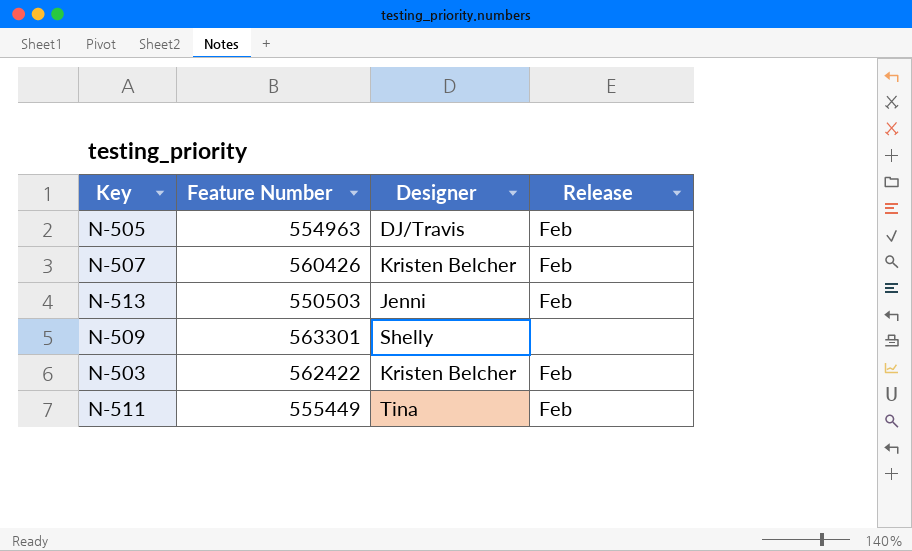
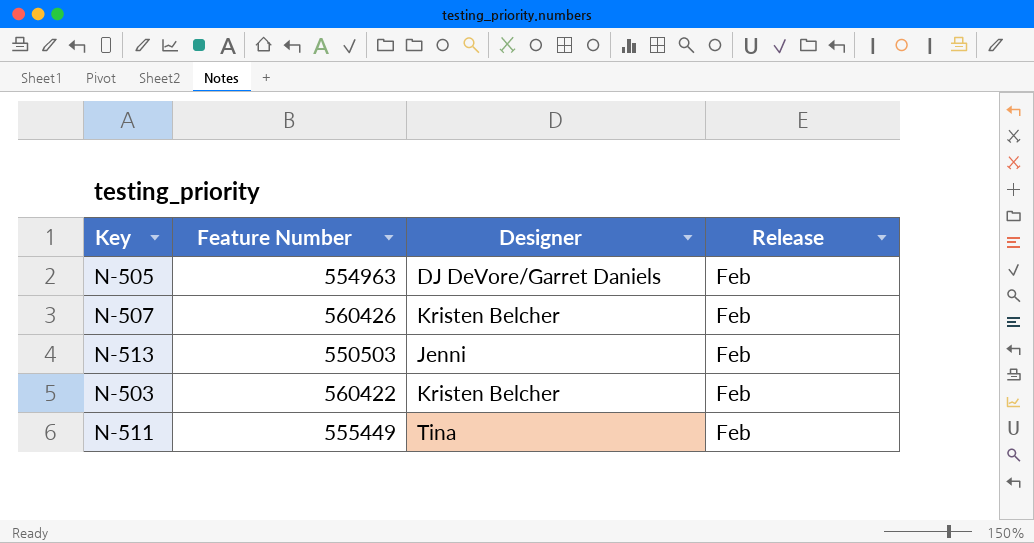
row N-509: 563301 | Shelly | none -> none
N-505 | Designer: DJ/Travis -> DJ DeVore/Garret Daniels
N-503 | Feature Number: 562422 -> 560422

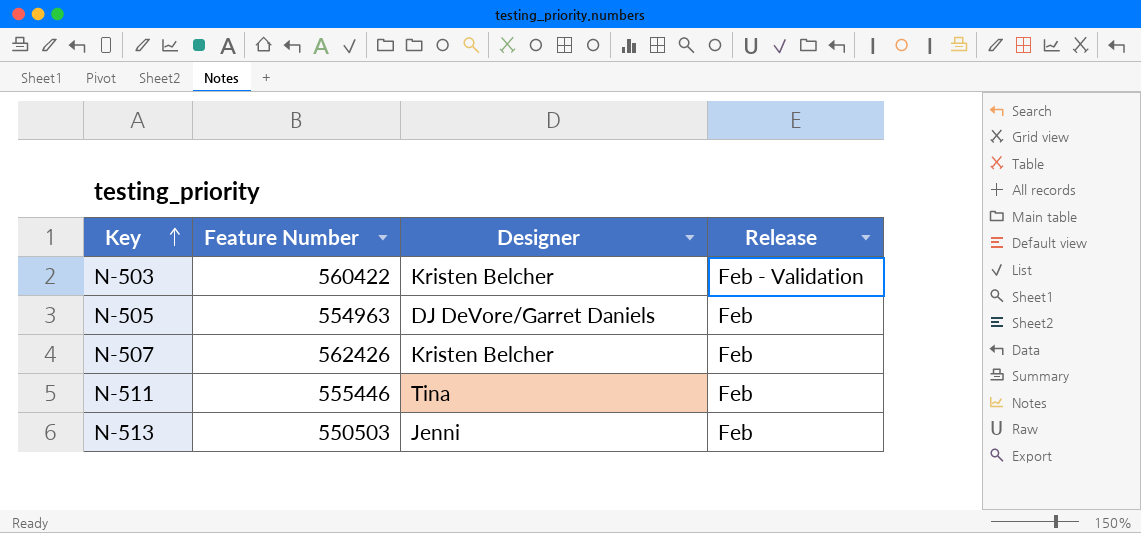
row order: none -> Key ascending
N-503 | Release: Feb -> Feb - Validation
N-507 | Feature Number: 560426 -> 562426
N-511 | Feature Number: 555449 -> 555446

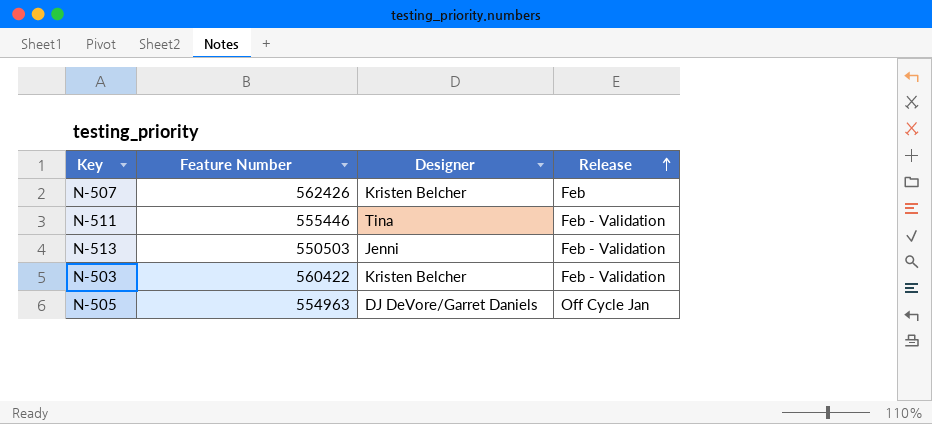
row order: Key ascending -> Release ascending
N-511 | Release: Feb -> Feb - Validation
N-513 | Release: Feb -> Feb - Validation
N-505 | Release: Feb -> Off Cycle Jan

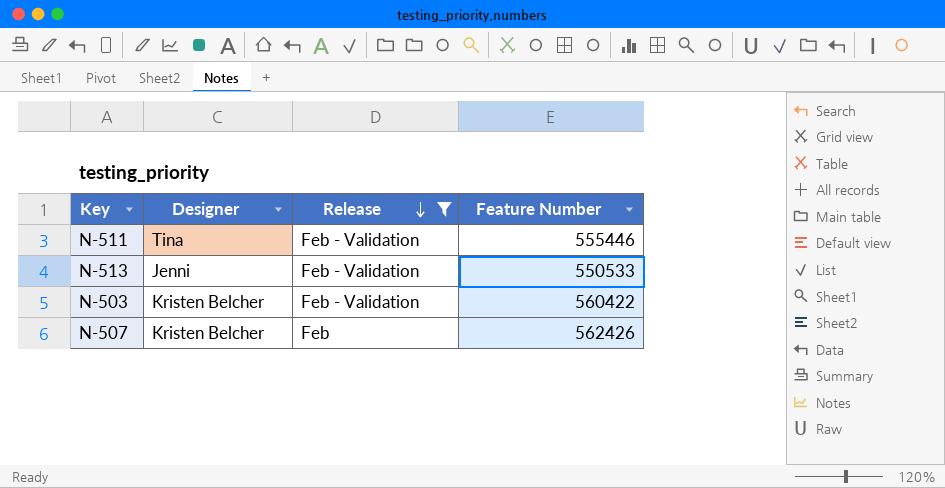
filter: none -> Release != Off Cycle Jan
row order: Release ascending -> Release descending
column Feature Number | position: 2 -> 4
N-513 | Feature Number: 550503 -> 550533

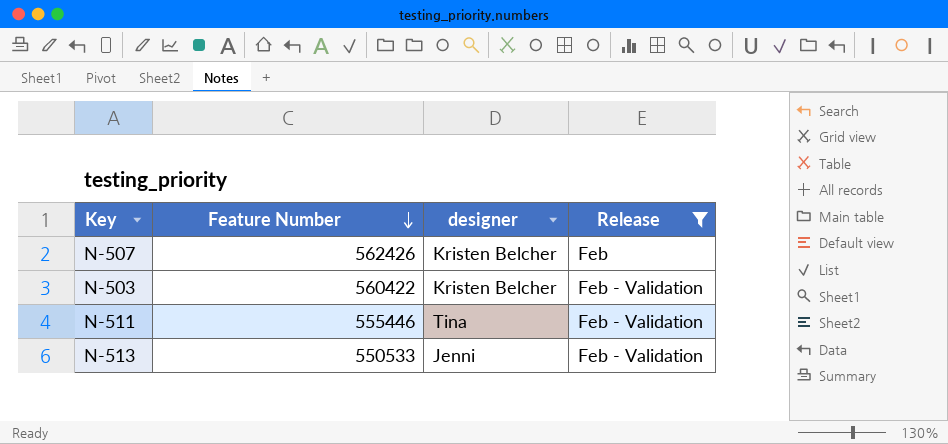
row order: Release descending -> Feature Number descending
column Feature Number | position: 4 -> 2
column name: Designer -> designer

